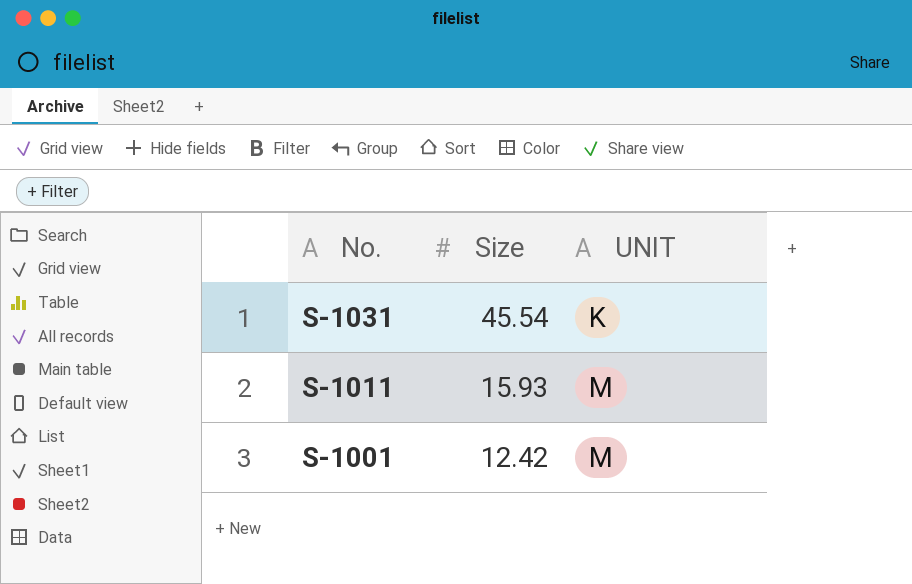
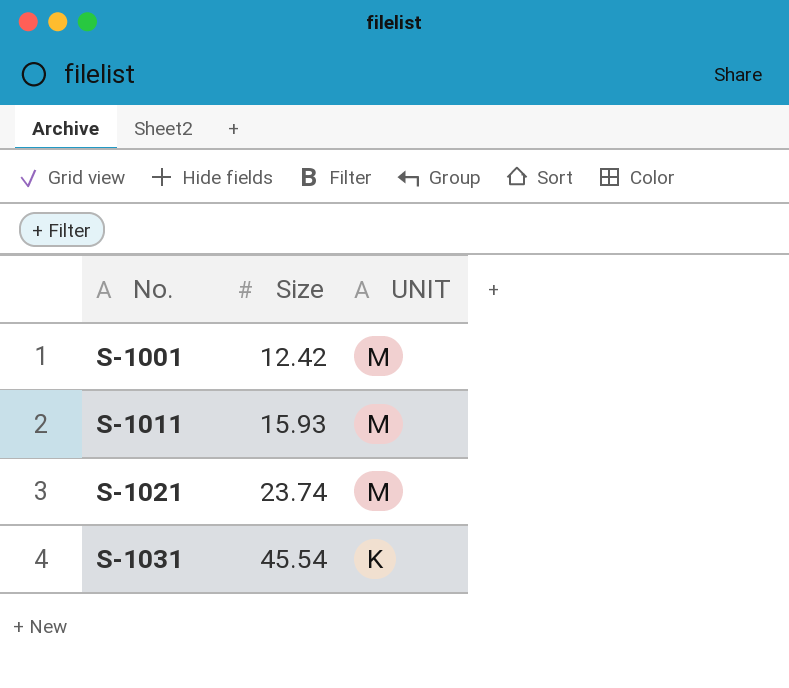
row order: No. descending -> No. ascending
row S-1021: none -> 23.74 | M

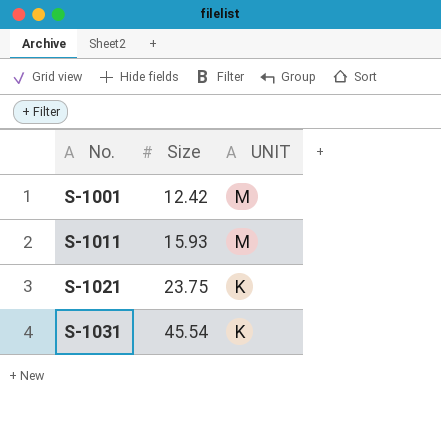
S-1021 | Size: 23.74 -> 23.75
S-1021 | UNIT: M -> K

